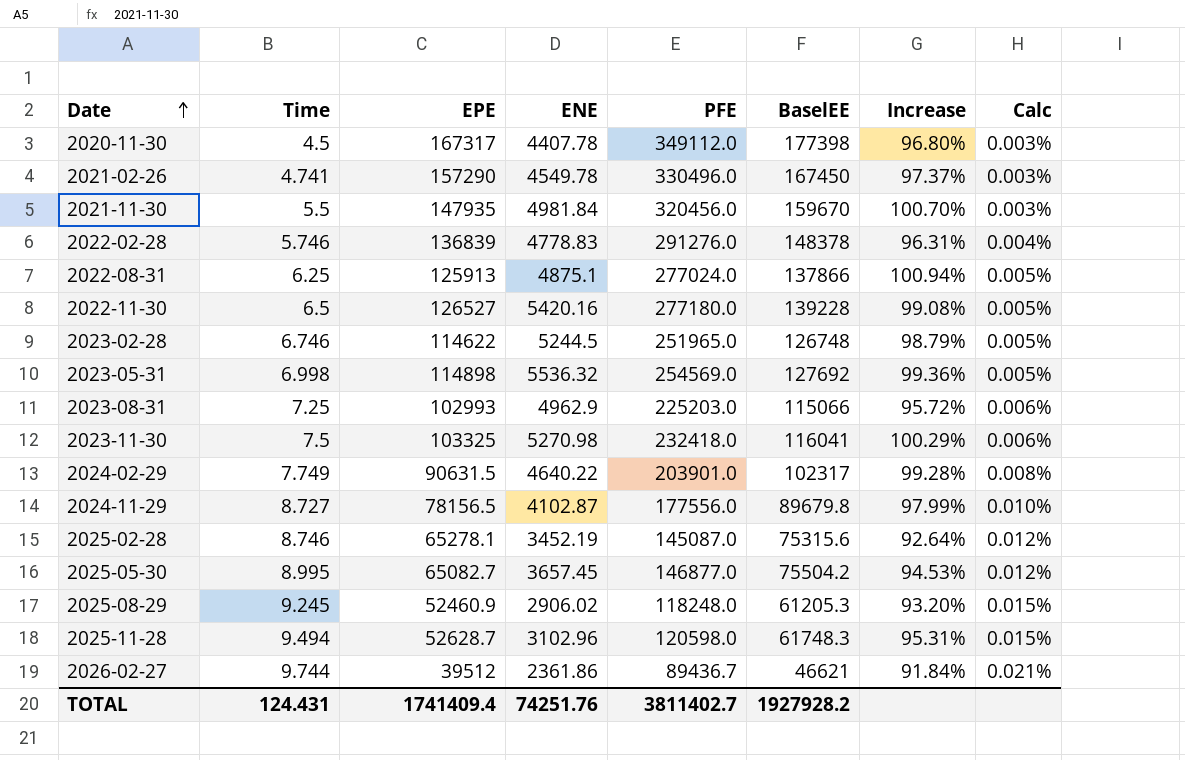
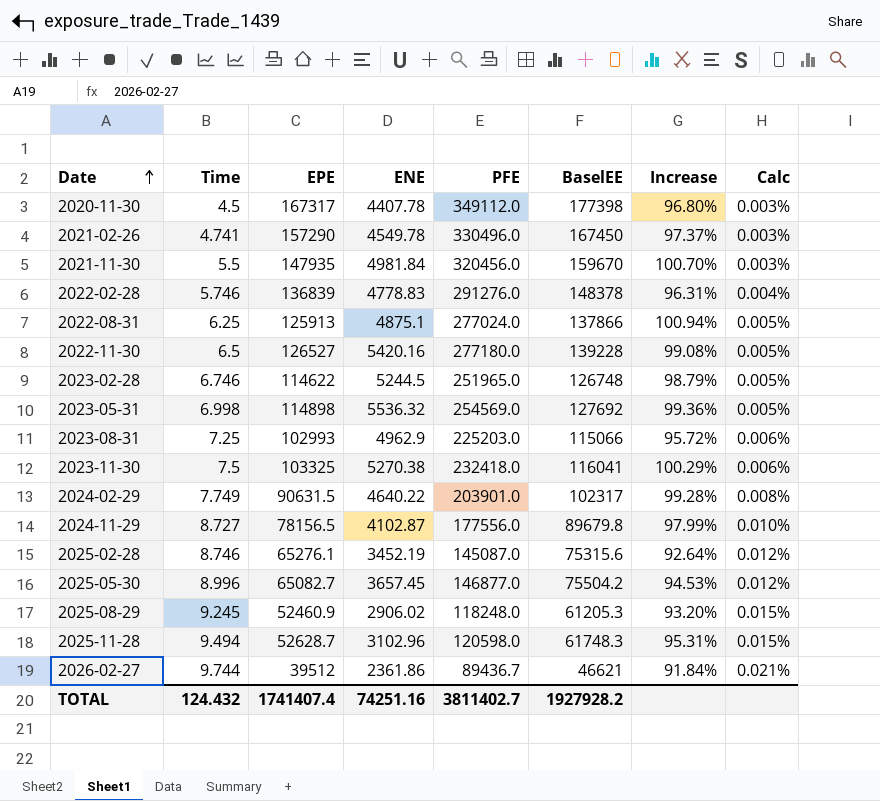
2023-11-30 | ENE: 5270.98 -> 5270.38
2025-02-28 | EPE: 65278.1 -> 65276.1
2025-05-30 | Time: 8.995 -> 8.996
TOTAL | Time: 124.431 -> 124.432
TOTAL | EPE: 1741409.4 -> 1741407.4
TOTAL | ENE: 74251.76 -> 74251.16

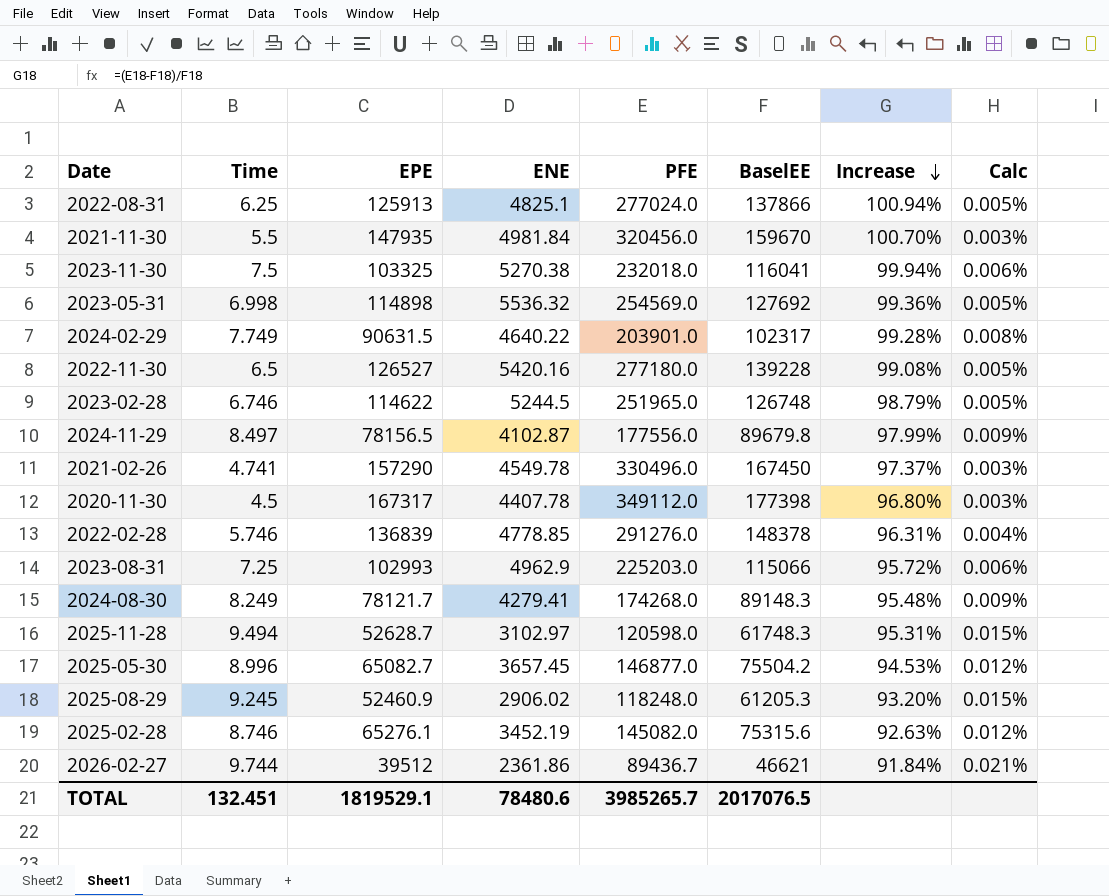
row order: Date ascending -> Increase descending
2022-08-31 | ENE: 4875.1 -> 4825.1
2023-11-30 | PFE: 232418.0 -> 232018.0
2023-11-30 | Increase: 100.29% -> 99.94%
2024-11-29 | Time: 8.727 -> 8.497
2024-11-29 | Calc: 0.010% -> 0.009%
2022-02-28 | ENE: 4778.83 -> 4778.85
row 2024-08-30: none -> 8.249 | 78121.7 | 4279.41 | 174268.0 | 89148.3 | 95.48% | 0.009%
2025-11-28 | ENE: 3102.96 -> 3102.97
2025-02-28 | PFE: 145087.0 -> 145082.0
2025-02-28 | Increase: 92.64% -> 92.63%
TOTAL | Time: 124.432 -> 132.451
TOTAL | EPE: 1741407.4 -> 1819529.1
TOTAL | ENE: 74251.16 -> 78480.6
TOTAL | PFE: 3811402.7 -> 3985265.7
TOTAL | BaselEE: 1927928.2 -> 2017076.5

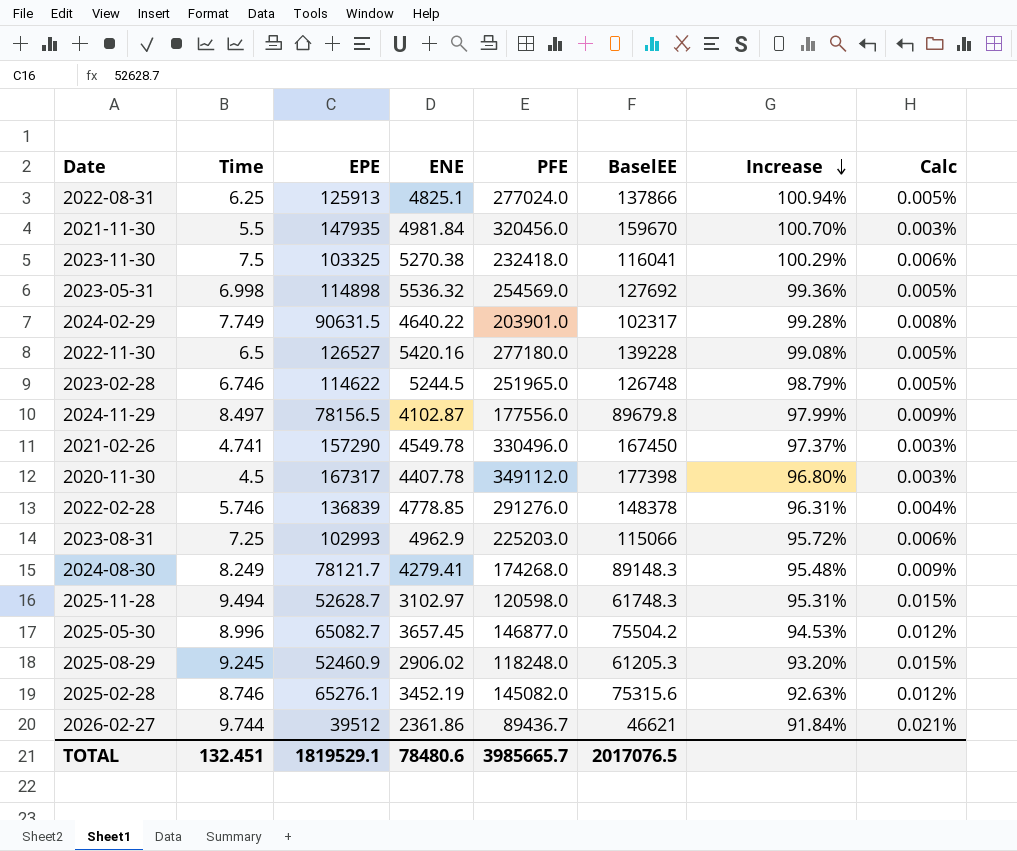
2023-11-30 | PFE: 232018.0 -> 232418.0
2023-11-30 | Increase: 99.94% -> 100.29%
TOTAL | PFE: 3985265.7 -> 3985665.7

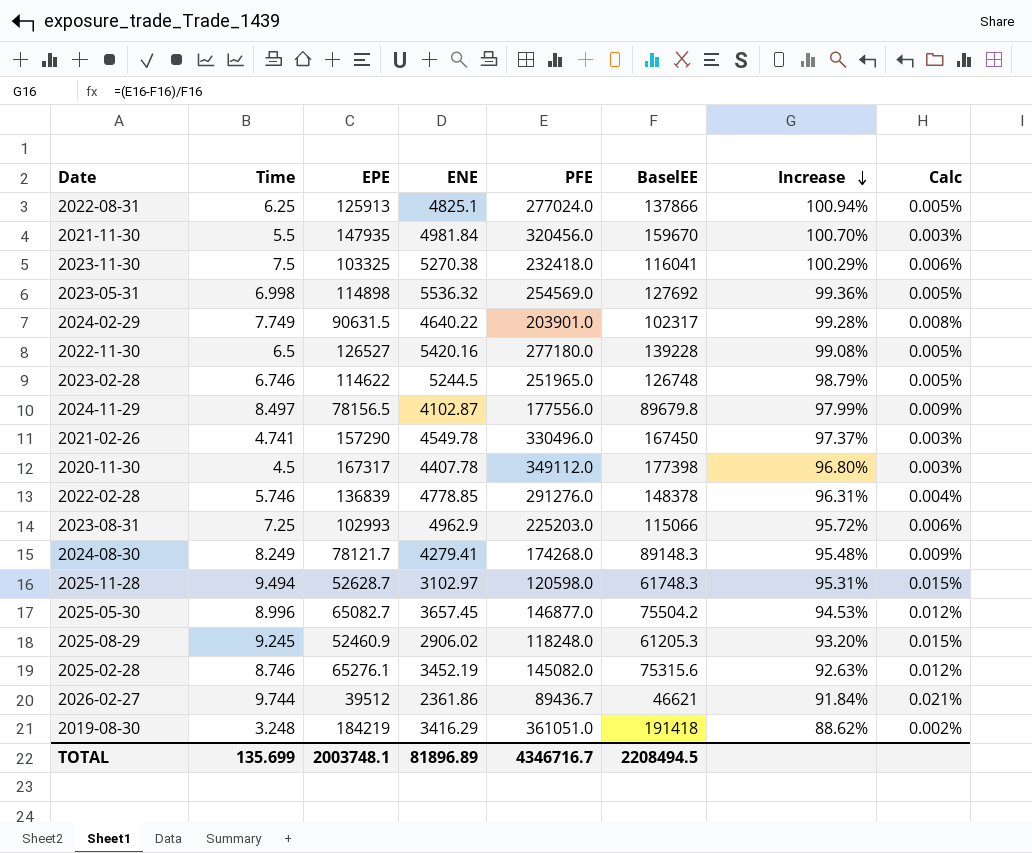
row 2019-08-30: none -> 3.248 | 184219 | 3416.29 | 361051.0 | 191418 | 88.62% | 0.002%
TOTAL | Time: 132.451 -> 135.699
TOTAL | EPE: 1819529.1 -> 2003748.1
TOTAL | ENE: 78480.6 -> 81896.89
TOTAL | PFE: 3985665.7 -> 4346716.7
TOTAL | BaselEE: 2017076.5 -> 2208494.5

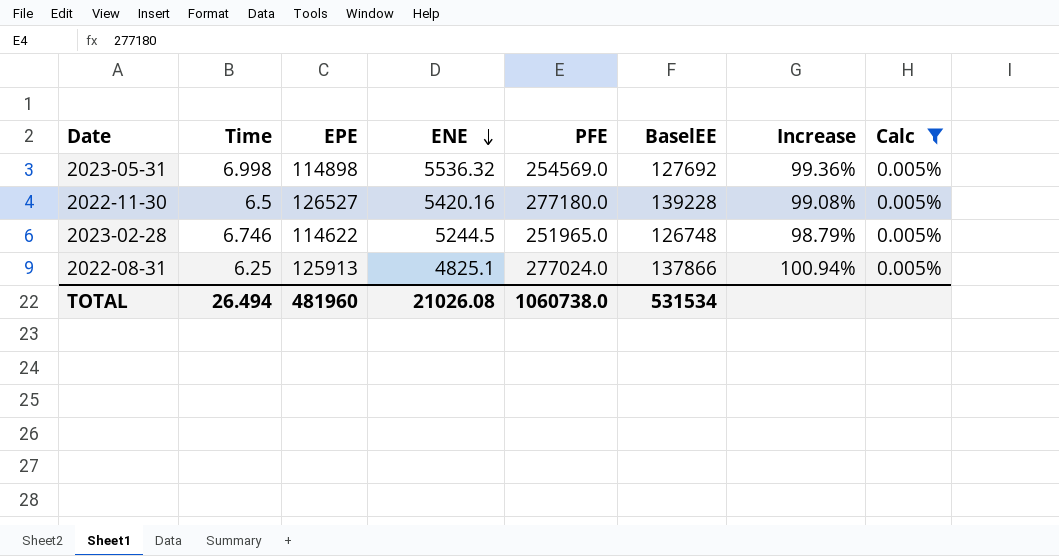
filter: none -> Calc = 0.005%
row order: Increase descending -> ENE descending
TOTAL | Time: 135.699 -> 26.494
TOTAL | EPE: 2003748.1 -> 481960
TOTAL | ENE: 81896.89 -> 21026.08
TOTAL | PFE: 4346716.7 -> 1060738.0
TOTAL | BaselEE: 2208494.5 -> 531534

